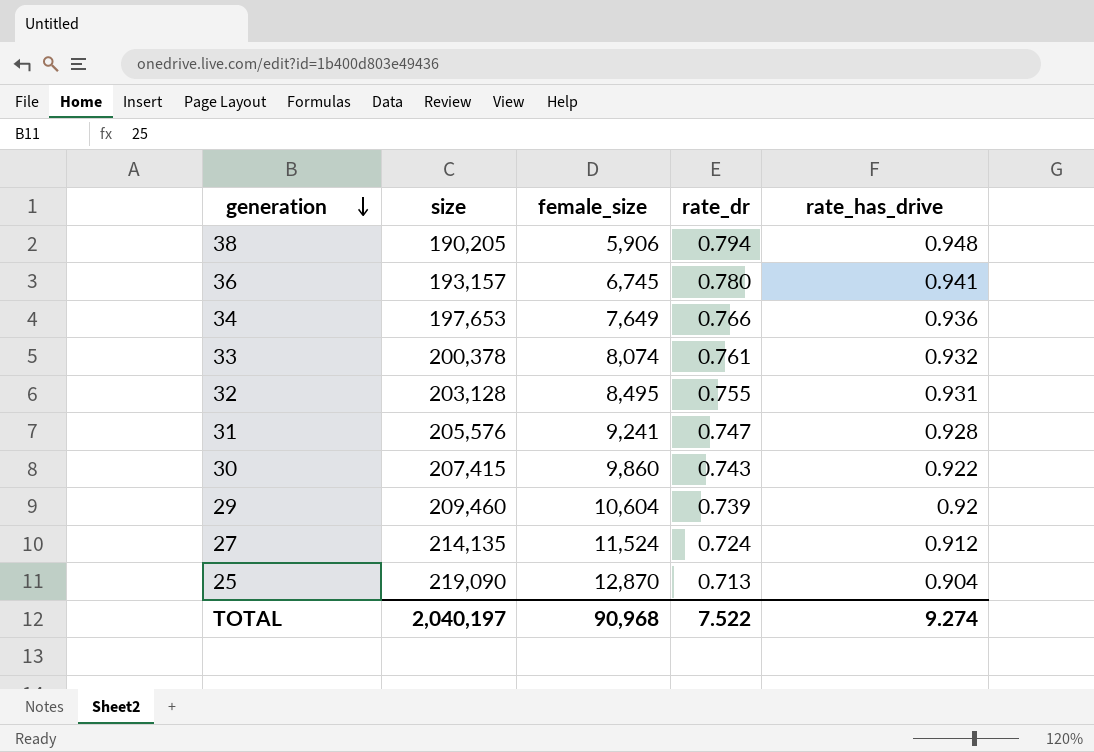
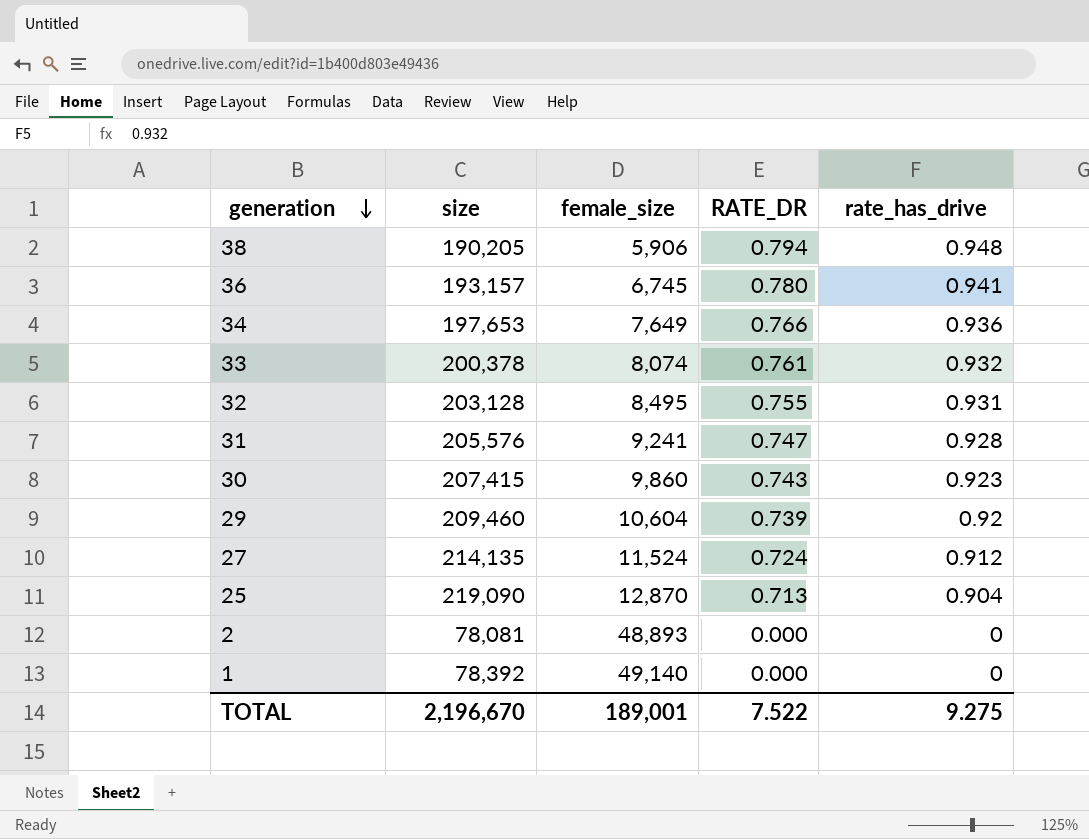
column name: rate_dr -> RATE_DR
30 | rate_has_drive: 0.922 -> 0.923
row 2: none -> 78,081 | 48,893 | 0.000 | 0
row 1: none -> 78,392 | 49,140 | 0.000 | 0
TOTAL | size: 2,040,197 -> 2,196,670
TOTAL | female_size: 90,968 -> 189,001
TOTAL | rate_has_drive: 9.274 -> 9.275

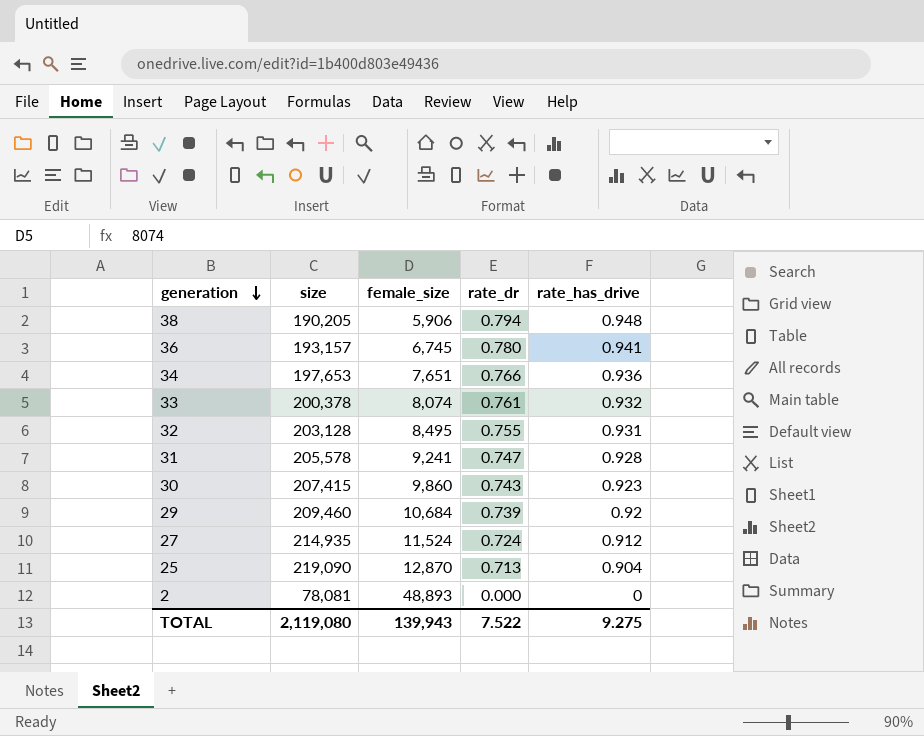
column name: RATE_DR -> rate_dr
row 1: 78,392 | 49,140 | 0.000 | 0 -> none
34 | female_size: 7,649 -> 7,651
31 | size: 205,576 -> 205,578
29 | female_size: 10,604 -> 10,684
27 | size: 214,135 -> 214,935
TOTAL | size: 2,196,670 -> 2,119,080
TOTAL | female_size: 189,001 -> 139,943

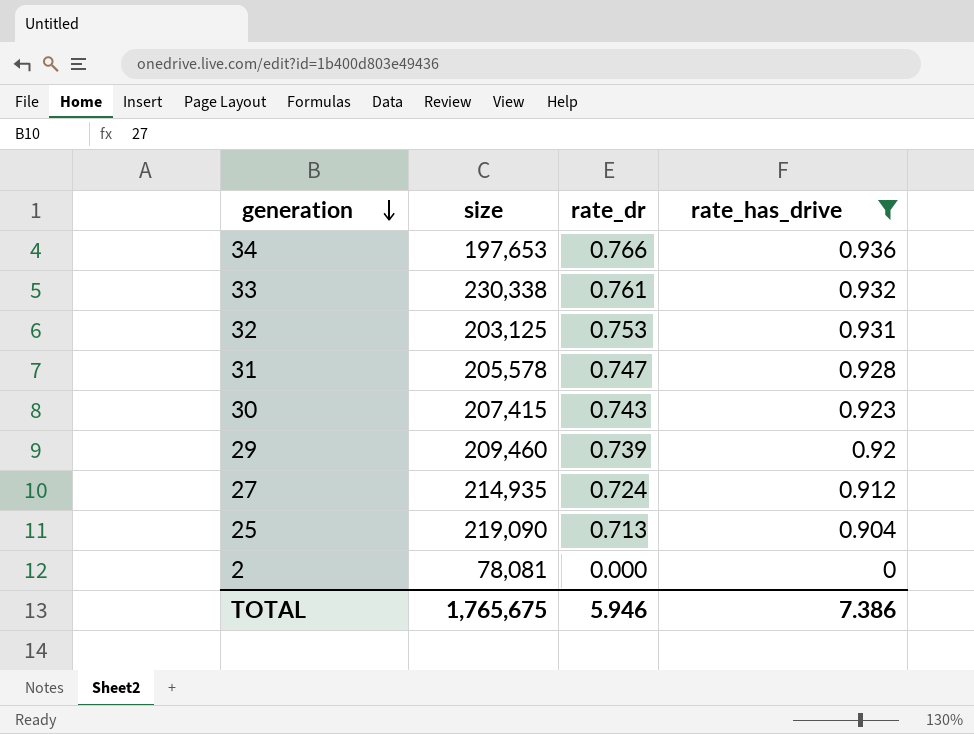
filter: none -> rate_has_drive <= 0.936
column female_size | position: 3 -> none
33 | size: 200,378 -> 230,338
32 | size: 203,128 -> 203,125
32 | rate_dr: 0.755 -> 0.753
TOTAL | size: 2,119,080 -> 1,765,675
TOTAL | rate_dr: 7.522 -> 5.946
TOTAL | rate_has_drive: 9.275 -> 7.386

